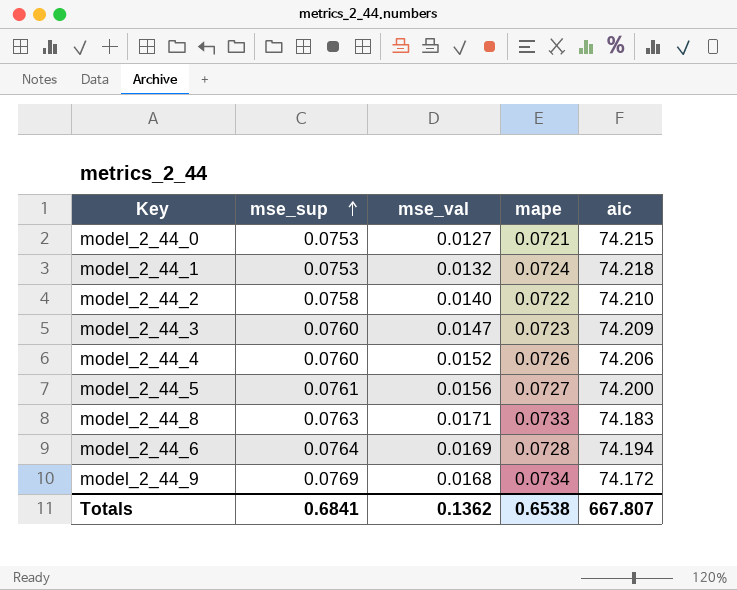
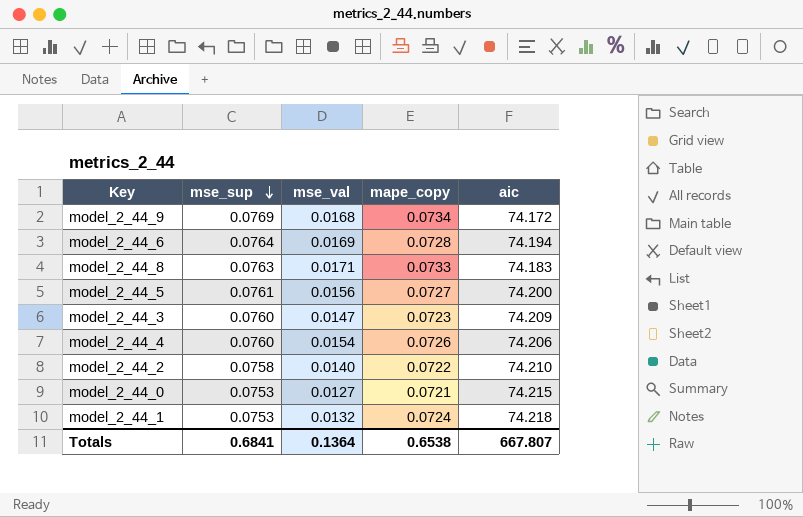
row order: mse_sup ascending -> mse_sup descending
column name: mape -> mape_copy
model_2_44_4 | mse_val: 0.0152 -> 0.0154
Totals | mse_val: 0.1362 -> 0.1364

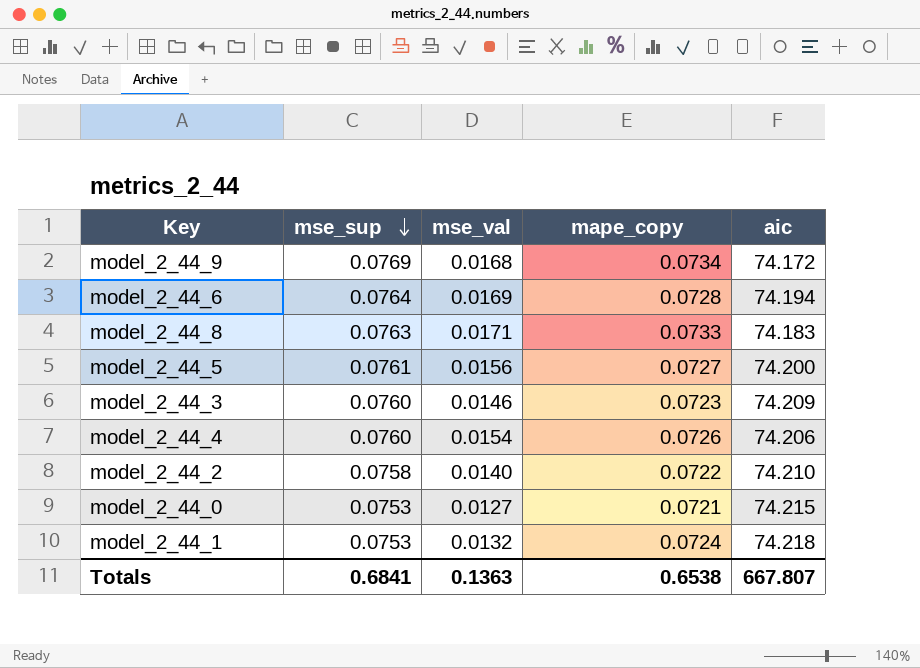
model_2_44_3 | mse_val: 0.0147 -> 0.0146
Totals | mse_val: 0.1364 -> 0.1363

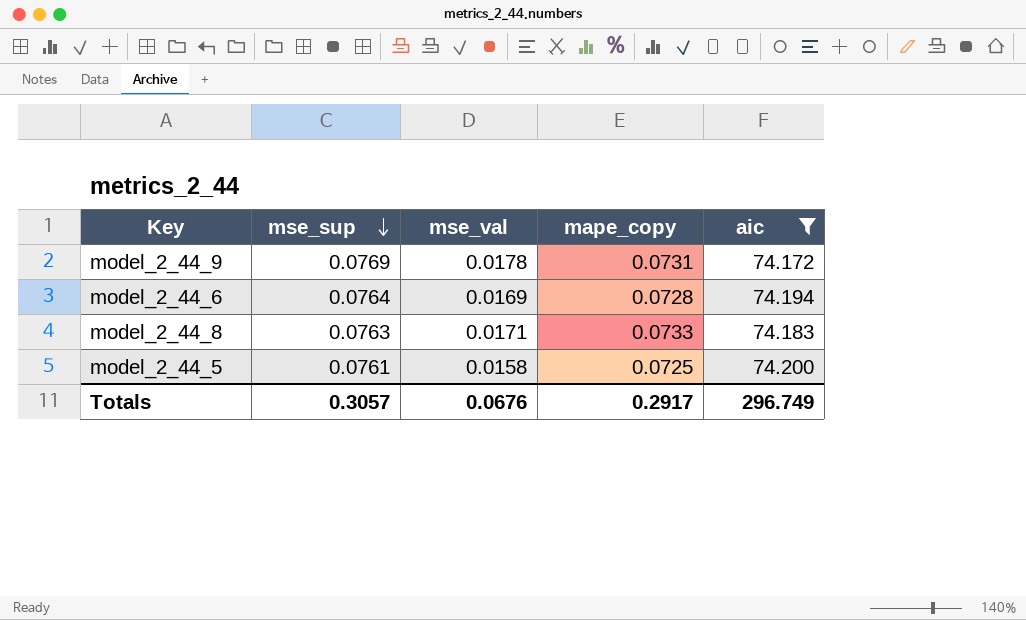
filter: none -> aic <= 74.200
model_2_44_9 | mse_val: 0.0168 -> 0.0178
model_2_44_9 | mape_copy: 0.0734 -> 0.0731
model_2_44_5 | mse_val: 0.0156 -> 0.0158
model_2_44_5 | mape_copy: 0.0727 -> 0.0725
Totals | mse_sup: 0.6841 -> 0.3057
Totals | mse_val: 0.1363 -> 0.0676
Totals | mape_copy: 0.6538 -> 0.2917
Totals | aic: 667.807 -> 296.749

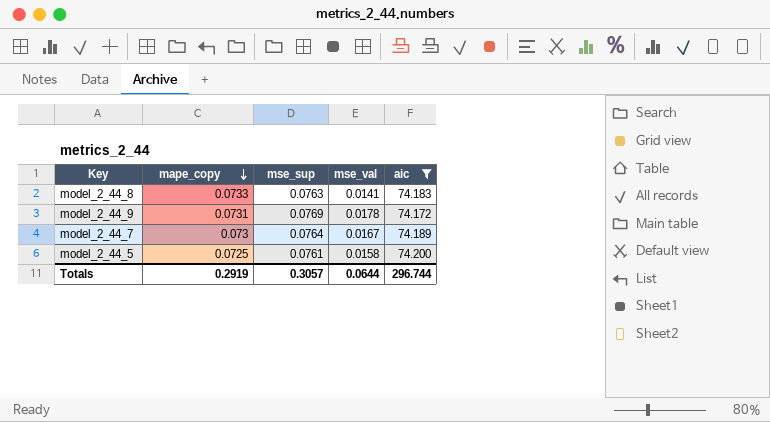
row order: mse_sup descending -> mape_copy descending
column mape_copy | position: 4 -> 2
row model_2_44_6: 0.0764 | 0.0169 | 0.0728 | 74.194 -> none
model_2_44_8 | mse_val: 0.0171 -> 0.0141
row model_2_44_7: none -> 0.073 | 0.0764 | 0.0167 | 74.189
Totals | mape_copy: 0.2917 -> 0.2919
Totals | mse_val: 0.0676 -> 0.0644
Totals | aic: 296.749 -> 296.744

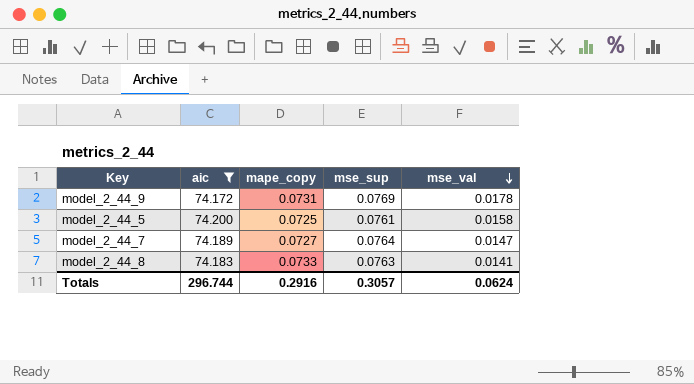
row order: mape_copy descending -> mse_val descending
column aic | position: 5 -> 2
model_2_44_7 | mape_copy: 0.073 -> 0.0727
model_2_44_7 | mse_val: 0.0167 -> 0.0147
Totals | mape_copy: 0.2919 -> 0.2916
Totals | mse_val: 0.0644 -> 0.0624

